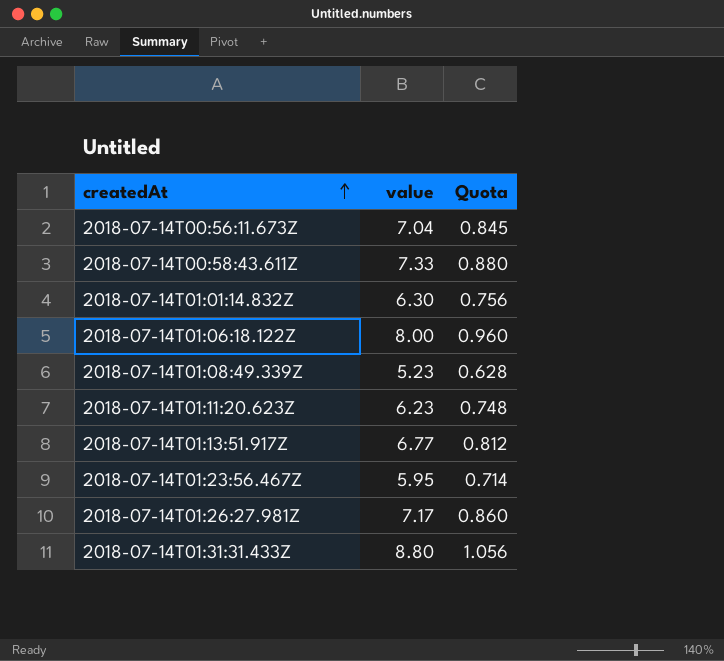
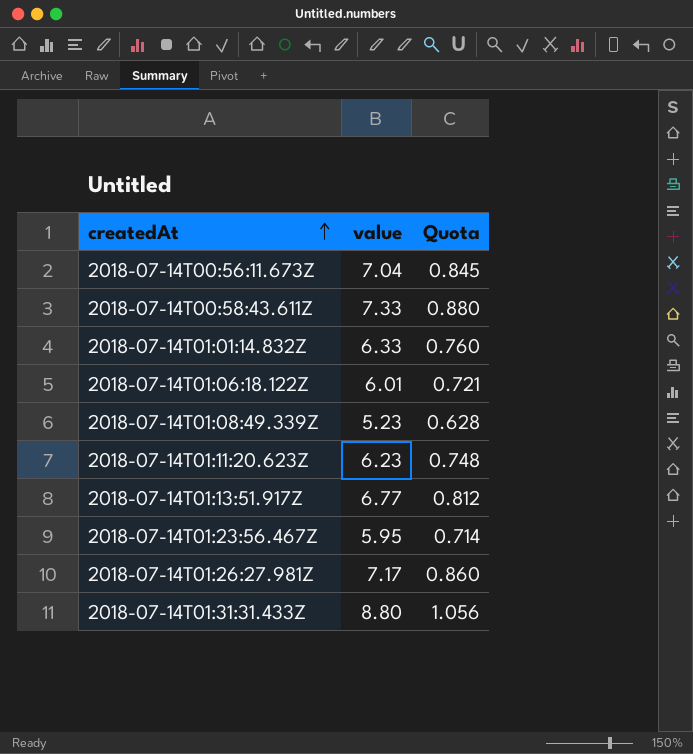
2018-07-14T01:01:14.832Z | value: 6.30 -> 6.33
2018-07-14T01:01:14.832Z | Quota: 0.756 -> 0.760
2018-07-14T01:06:18.122Z | value: 8.00 -> 6.01
2018-07-14T01:06:18.122Z | Quota: 0.960 -> 0.721

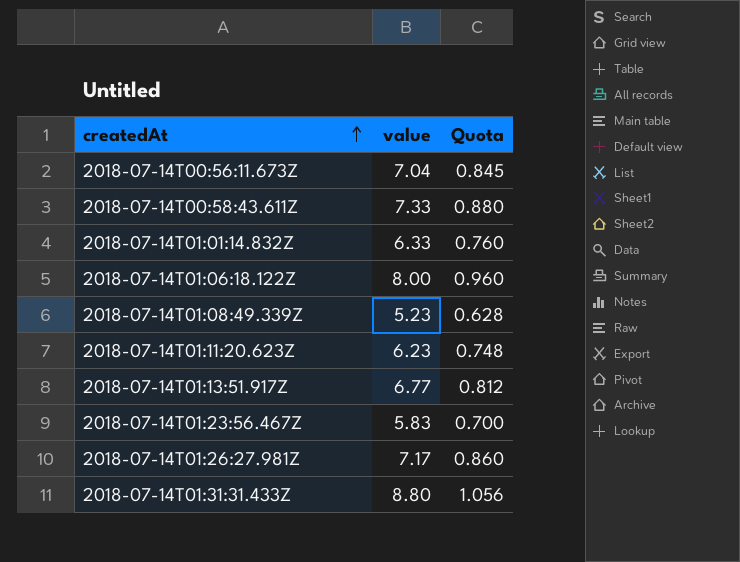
2018-07-14T01:06:18.122Z | value: 6.01 -> 8.00
2018-07-14T01:06:18.122Z | Quota: 0.721 -> 0.960
2018-07-14T01:23:56.467Z | value: 5.95 -> 5.83
2018-07-14T01:23:56.467Z | Quota: 0.714 -> 0.700

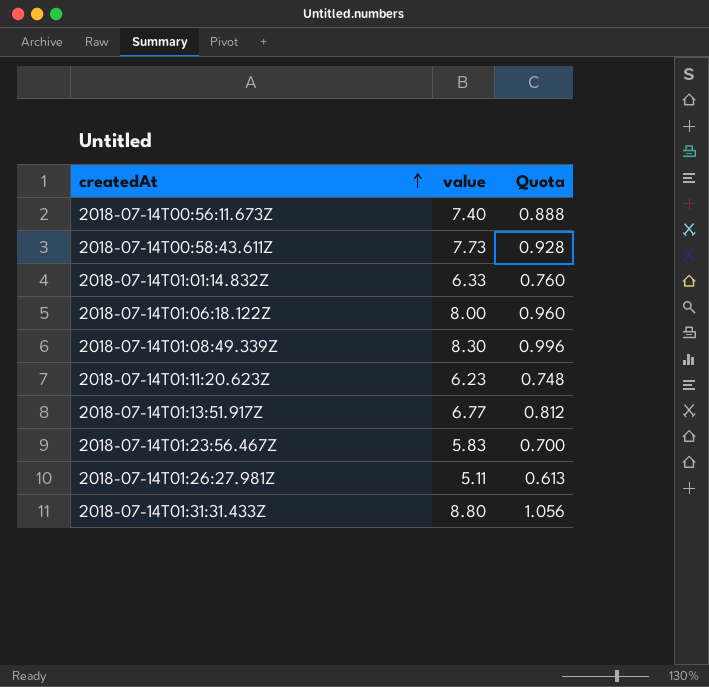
2018-07-14T00:56:11.673Z | value: 7.04 -> 7.40
2018-07-14T00:56:11.673Z | Quota: 0.845 -> 0.888
2018-07-14T00:58:43.611Z | value: 7.33 -> 7.73
2018-07-14T00:58:43.611Z | Quota: 0.880 -> 0.928
2018-07-14T01:08:49.339Z | value: 5.23 -> 8.30
2018-07-14T01:08:49.339Z | Quota: 0.628 -> 0.996
2018-07-14T01:26:27.981Z | value: 7.17 -> 5.11
2018-07-14T01:26:27.981Z | Quota: 0.860 -> 0.613

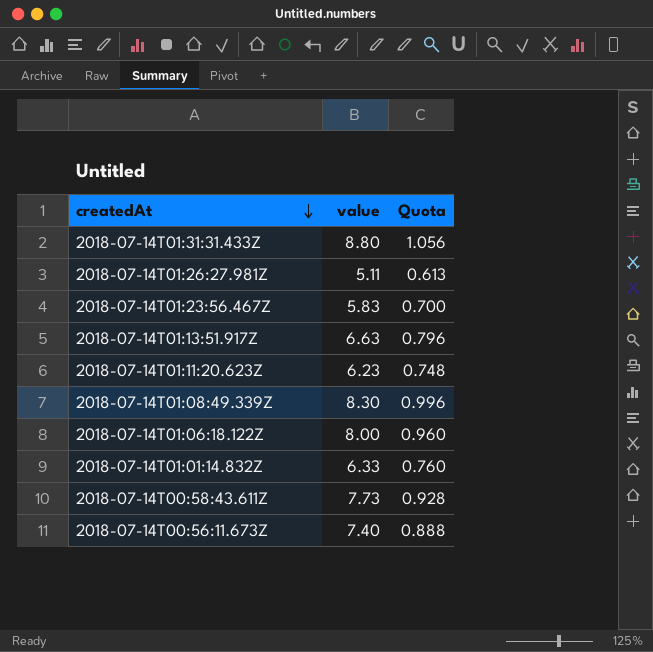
row order: createdAt ascending -> createdAt descending
2018-07-14T01:13:51.917Z | value: 6.77 -> 6.63
2018-07-14T01:13:51.917Z | Quota: 0.812 -> 0.796

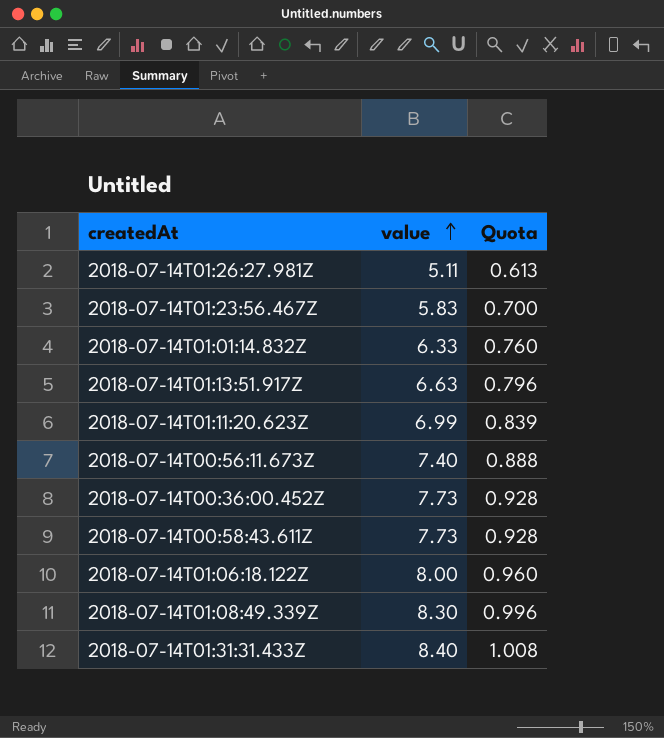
row order: createdAt descending -> value ascending
2018-07-14T01:11:20.623Z | value: 6.23 -> 6.99
2018-07-14T01:11:20.623Z | Quota: 0.748 -> 0.839
row 2018-07-14T00:36:00.452Z: none -> 7.73 | 0.928
2018-07-14T01:31:31.433Z | value: 8.80 -> 8.40
2018-07-14T01:31:31.433Z | Quota: 1.056 -> 1.008

